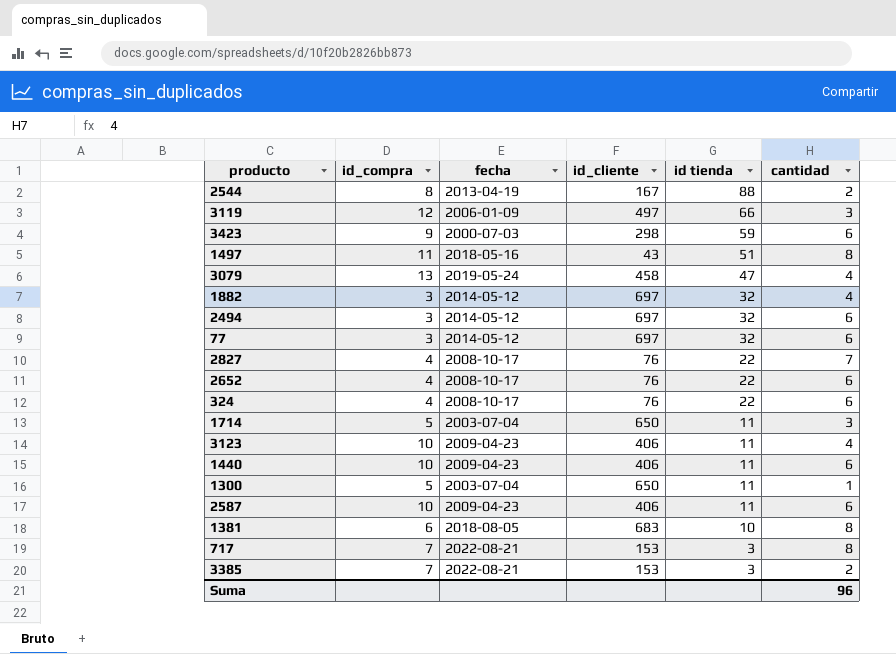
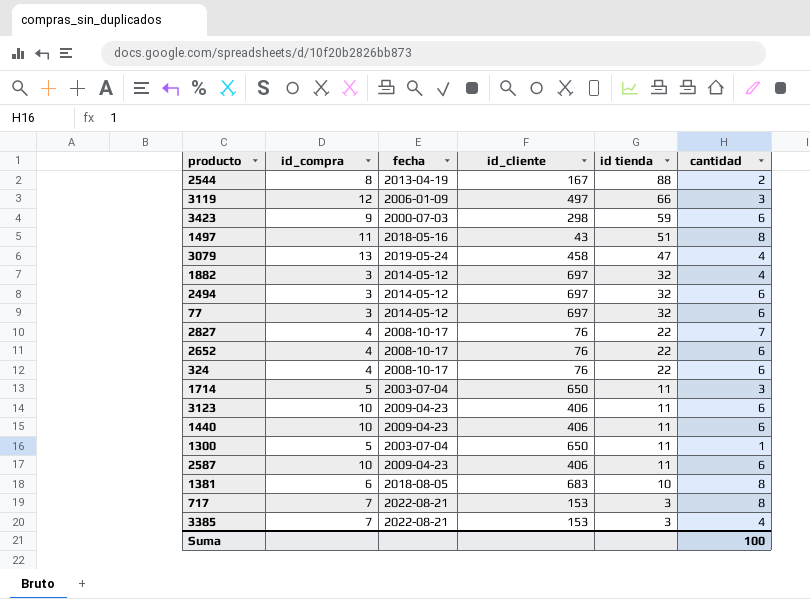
3123 | cantidad: 4 -> 6
3385 | cantidad: 2 -> 4
Suma | cantidad: 96 -> 100

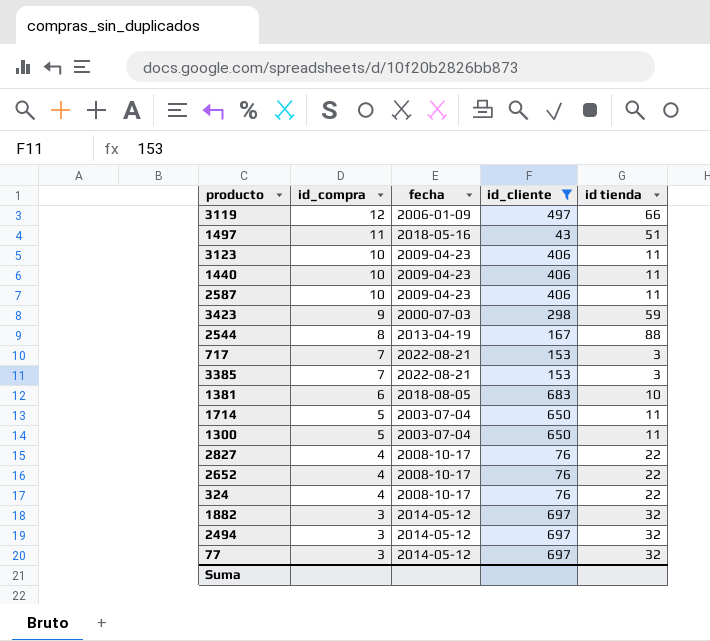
filter: none -> id_cliente != 458
row order: id tienda descending -> id_compra descending
column cantidad | position: 6 -> none

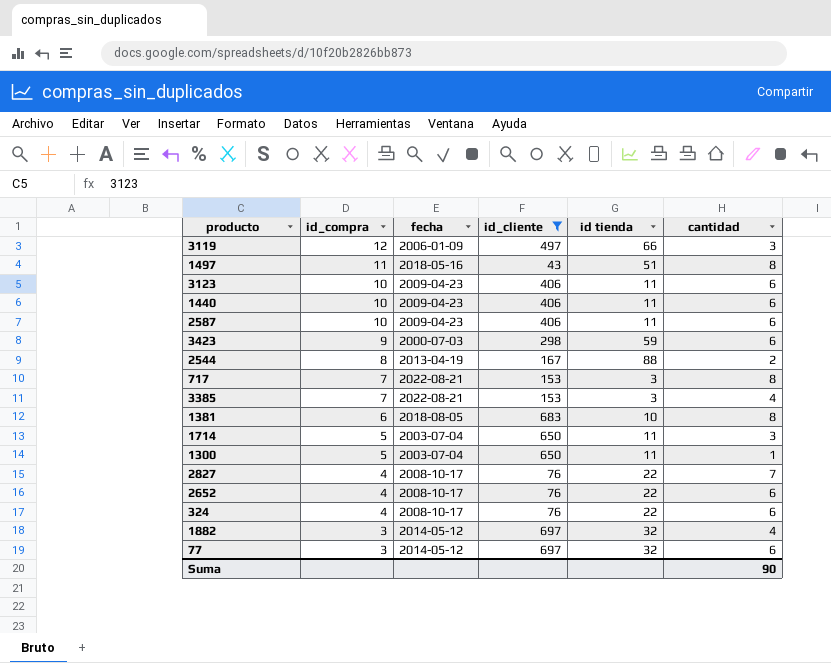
column cantidad | position: none -> 6
row 2494: 3 | 2014-05-12 | 697 | 32 -> none

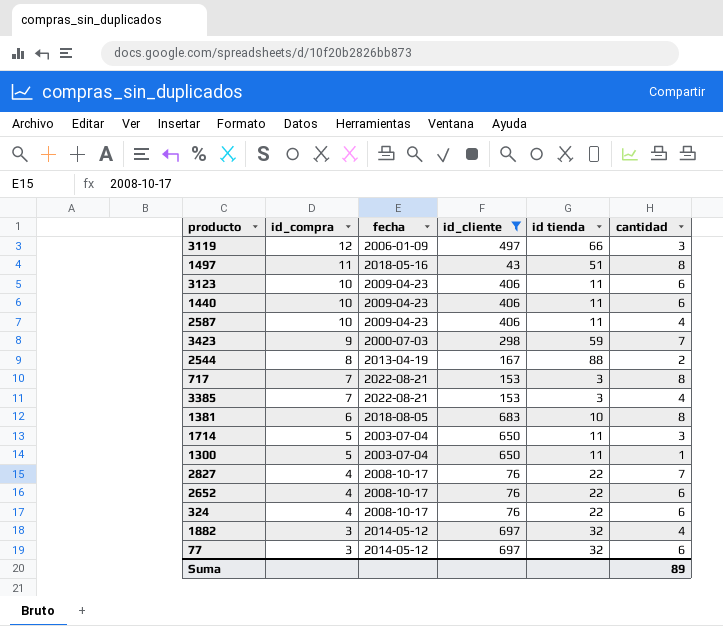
2587 | cantidad: 6 -> 4
3423 | cantidad: 6 -> 7
Suma | cantidad: 90 -> 89

